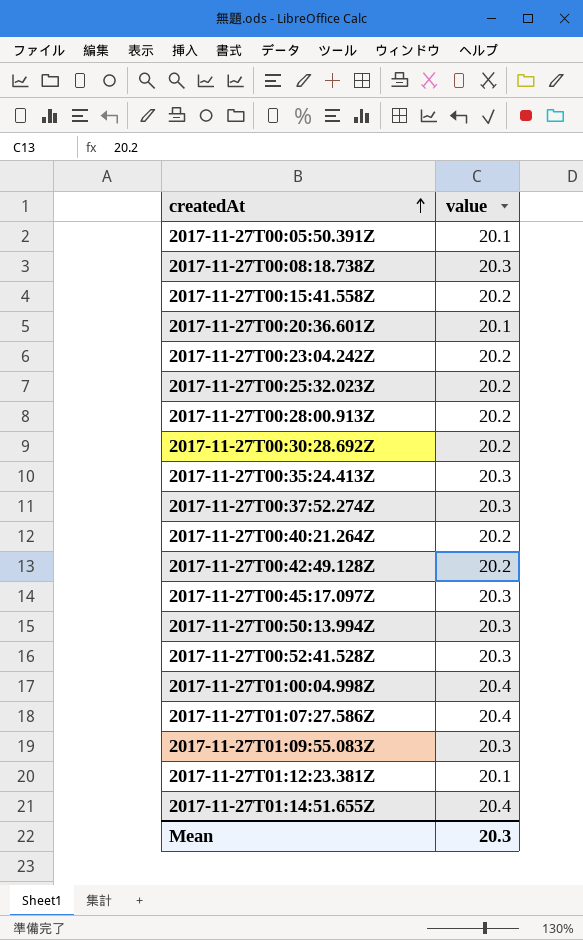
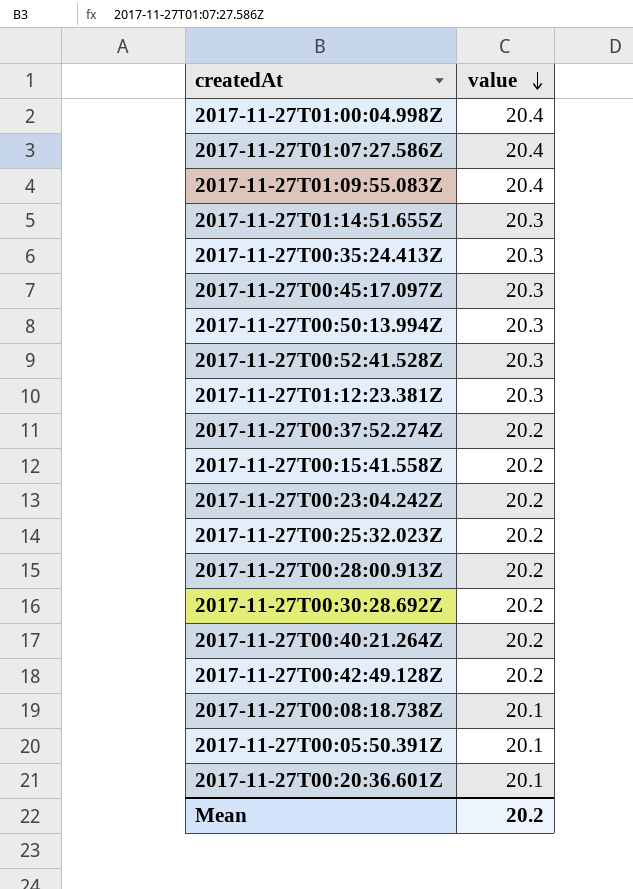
row order: createdAt ascending -> value descending
2017-11-27T01:09:55.083Z | value: 20.3 -> 20.4
2017-11-27T01:14:51.655Z | value: 20.4 -> 20.3
2017-11-27T01:12:23.381Z | value: 20.1 -> 20.3
2017-11-27T00:37:52.274Z | value: 20.3 -> 20.2
2017-11-27T00:08:18.738Z | value: 20.3 -> 20.1
Mean | value: 20.3 -> 20.2

